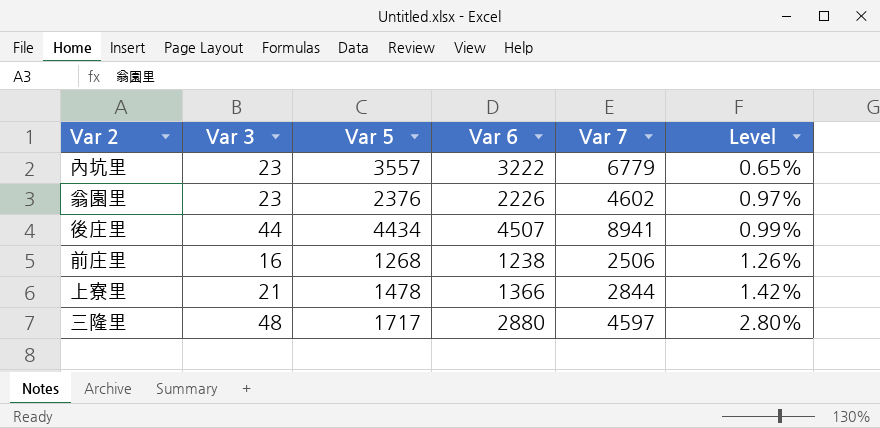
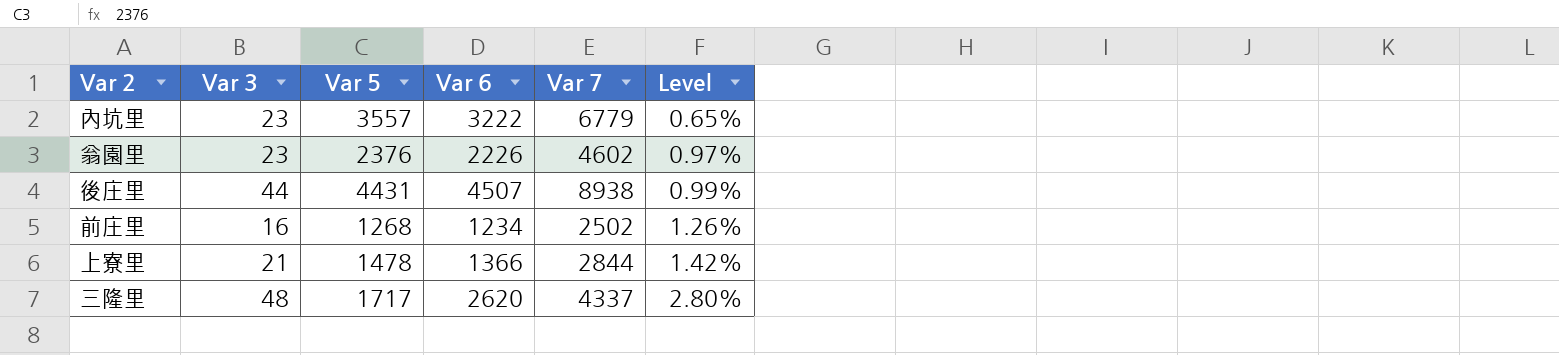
後庄里 | Var 5: 4434 -> 4431
後庄里 | Var 7: 8941 -> 8938
前庄里 | Var 6: 1238 -> 1234
前庄里 | Var 7: 2506 -> 2502
三隆里 | Var 6: 2880 -> 2620
三隆里 | Var 7: 4597 -> 4337

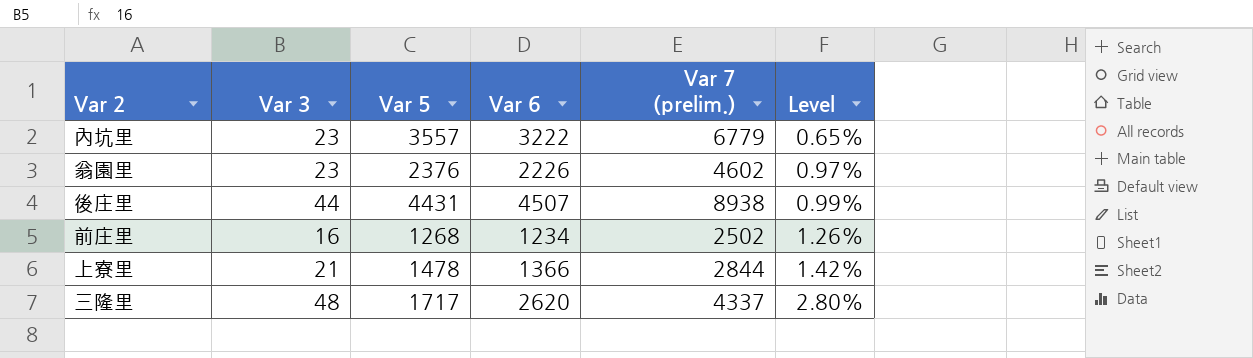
column name: Var 7 -> Var 7 (prelim.)

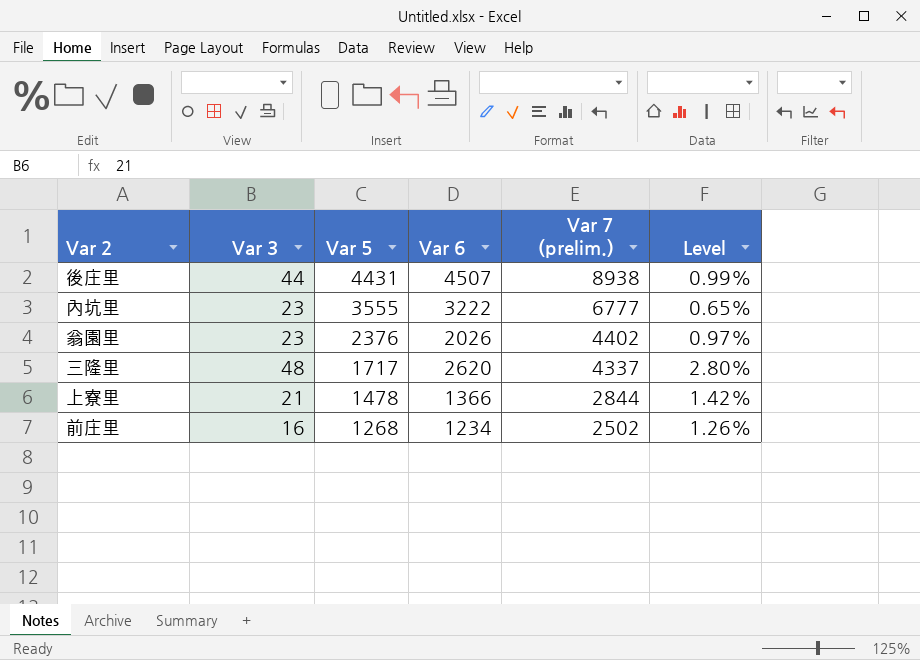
row order: Level ascending -> Var 5 descending
內坑里 | Var 5: 3557 -> 3555
內坑里 | Var 7 (prelim.): 6779 -> 6777
翁園里 | Var 6: 2226 -> 2026
翁園里 | Var 7 (prelim.): 4602 -> 4402

